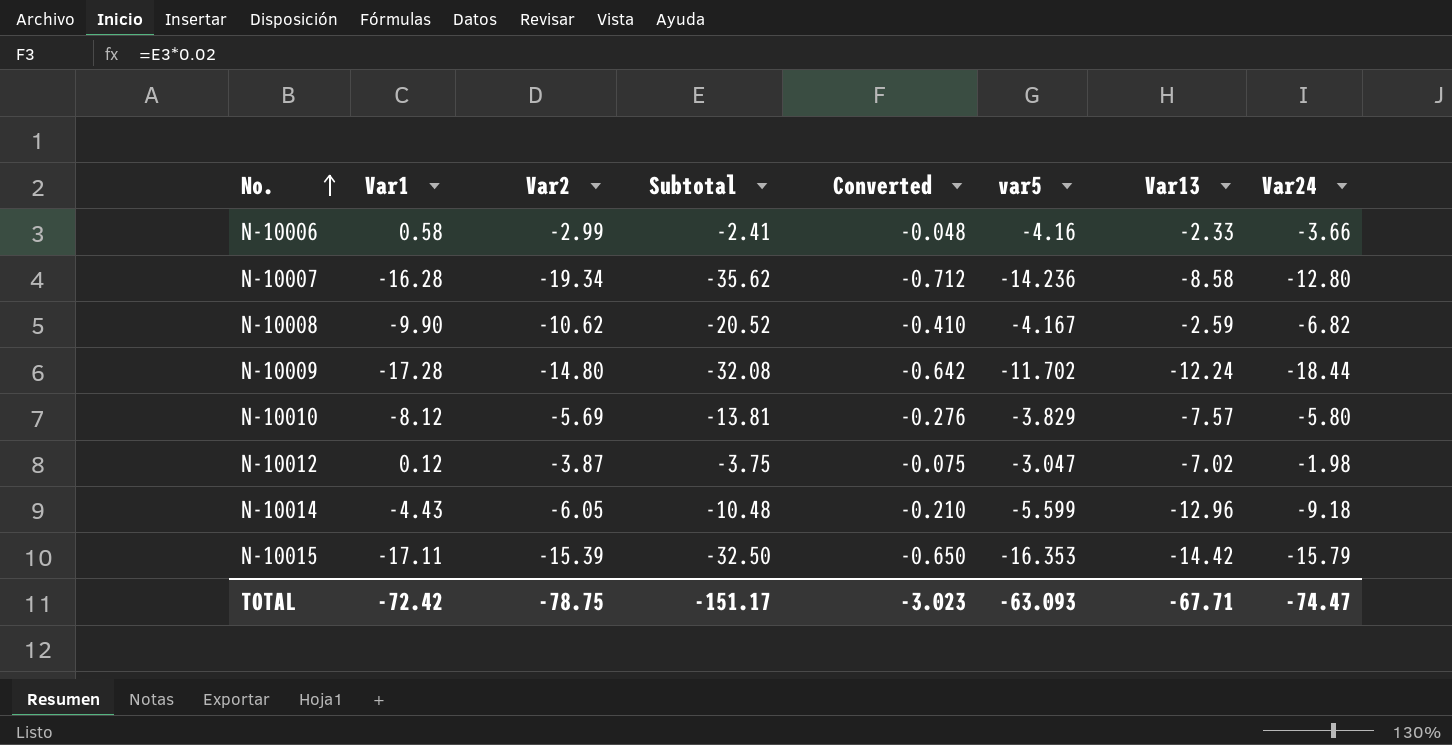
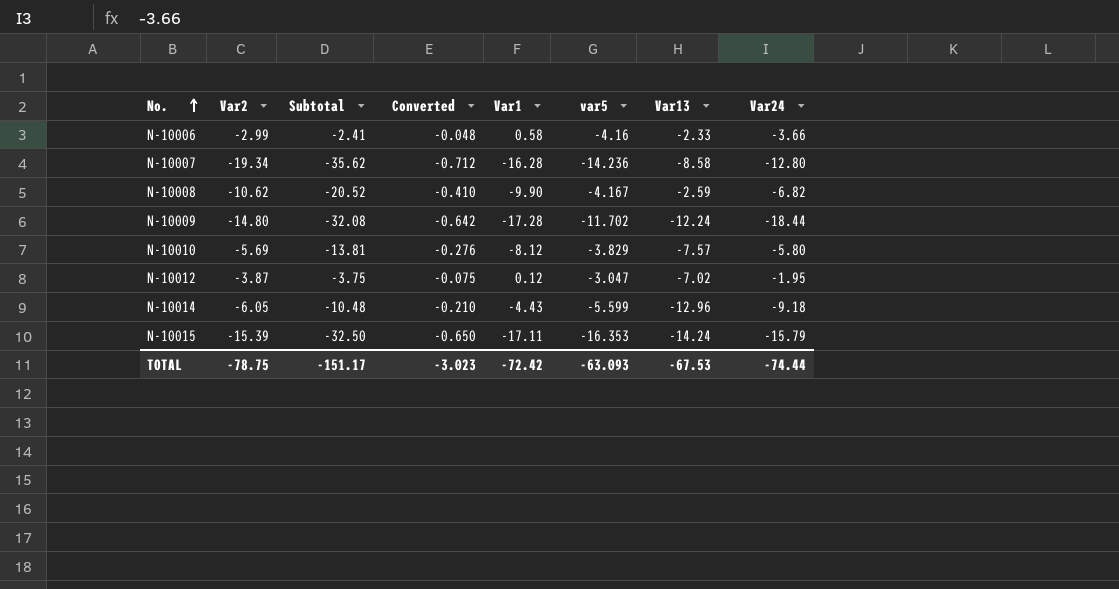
column Var1 | position: 2 -> 5
N-10012 | Var24: -1.98 -> -1.95
N-10015 | Var13: -14.42 -> -14.24
TOTAL | Var13: -67.71 -> -67.53
TOTAL | Var24: -74.47 -> -74.44

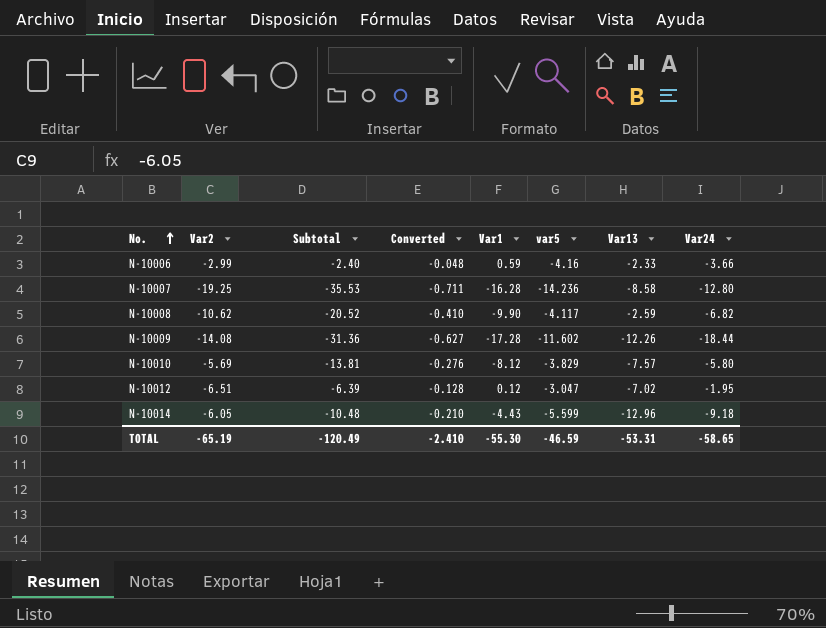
row N-10015: -15.39 | -32.50 | -0.650 | -17.11 | -16.353 | -14.24 | -15.79 -> none
N-10006 | Subtotal: -2.41 -> -2.40
N-10006 | Var1: 0.58 -> 0.59
N-10007 | Var2: -19.34 -> -19.25
N-10007 | Subtotal: -35.62 -> -35.53
N-10007 | Converted: -0.712 -> -0.711
N-10008 | var5: -4.167 -> -4.117
N-10009 | Var2: -14.80 -> -14.08
N-10009 | Subtotal: -32.08 -> -31.36
N-10009 | Converted: -0.642 -> -0.627
N-10009 | var5: -11.702 -> -11.602
N-10009 | Var13: -12.24 -> -12.26
N-10012 | Var2: -3.87 -> -6.51
N-10012 | Subtotal: -3.75 -> -6.39
N-10012 | Converted: -0.075 -> -0.128
TOTAL | Var2: -78.75 -> -65.19
TOTAL | Subtotal: -151.17 -> -120.49
TOTAL | Converted: -3.023 -> -2.410
TOTAL | Var1: -72.42 -> -55.30
TOTAL | var5: -63.093 -> -46.59
TOTAL | Var13: -67.53 -> -53.31
TOTAL | Var24: -74.44 -> -58.65

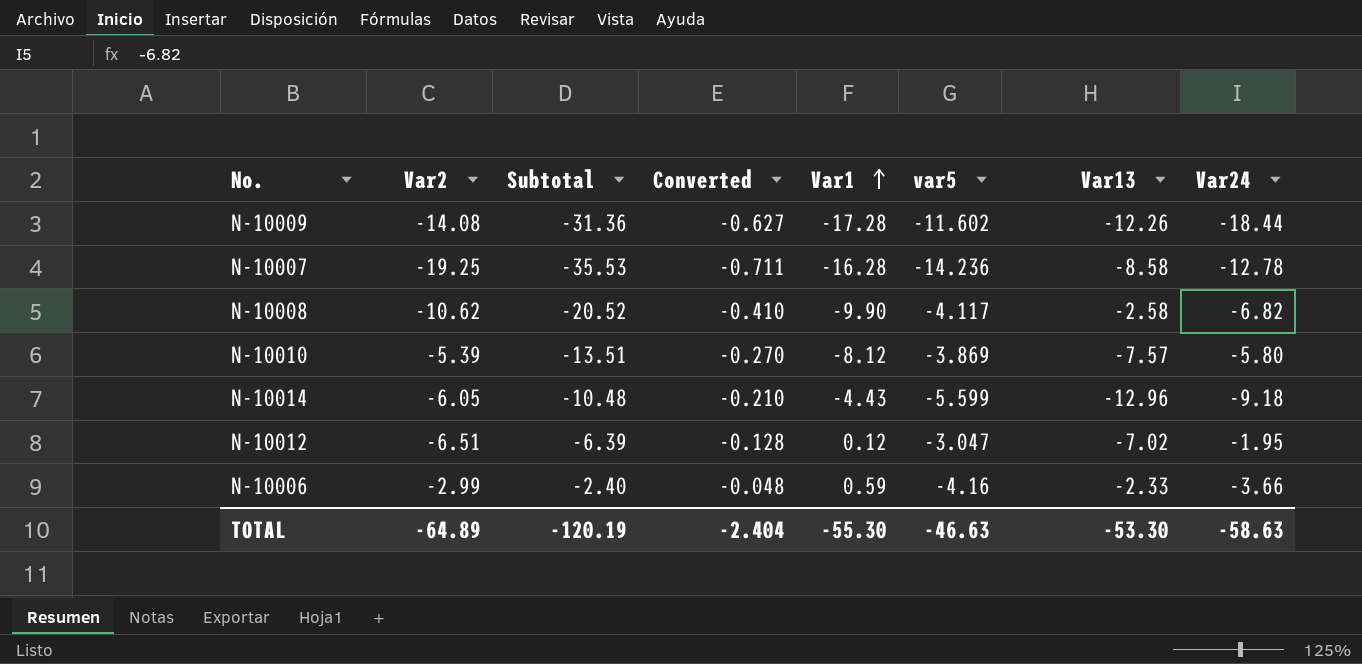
row order: No. ascending -> Var1 ascending
N-10007 | Var24: -12.80 -> -12.78
N-10008 | Var13: -2.59 -> -2.58
N-10010 | Var2: -5.69 -> -5.39
N-10010 | Subtotal: -13.81 -> -13.51
N-10010 | Converted: -0.276 -> -0.270
N-10010 | var5: -3.829 -> -3.869
TOTAL | Var2: -65.19 -> -64.89
TOTAL | Subtotal: -120.49 -> -120.19
TOTAL | Converted: -2.410 -> -2.404
TOTAL | var5: -46.59 -> -46.63
TOTAL | Var13: -53.31 -> -53.30
TOTAL | Var24: -58.65 -> -58.63

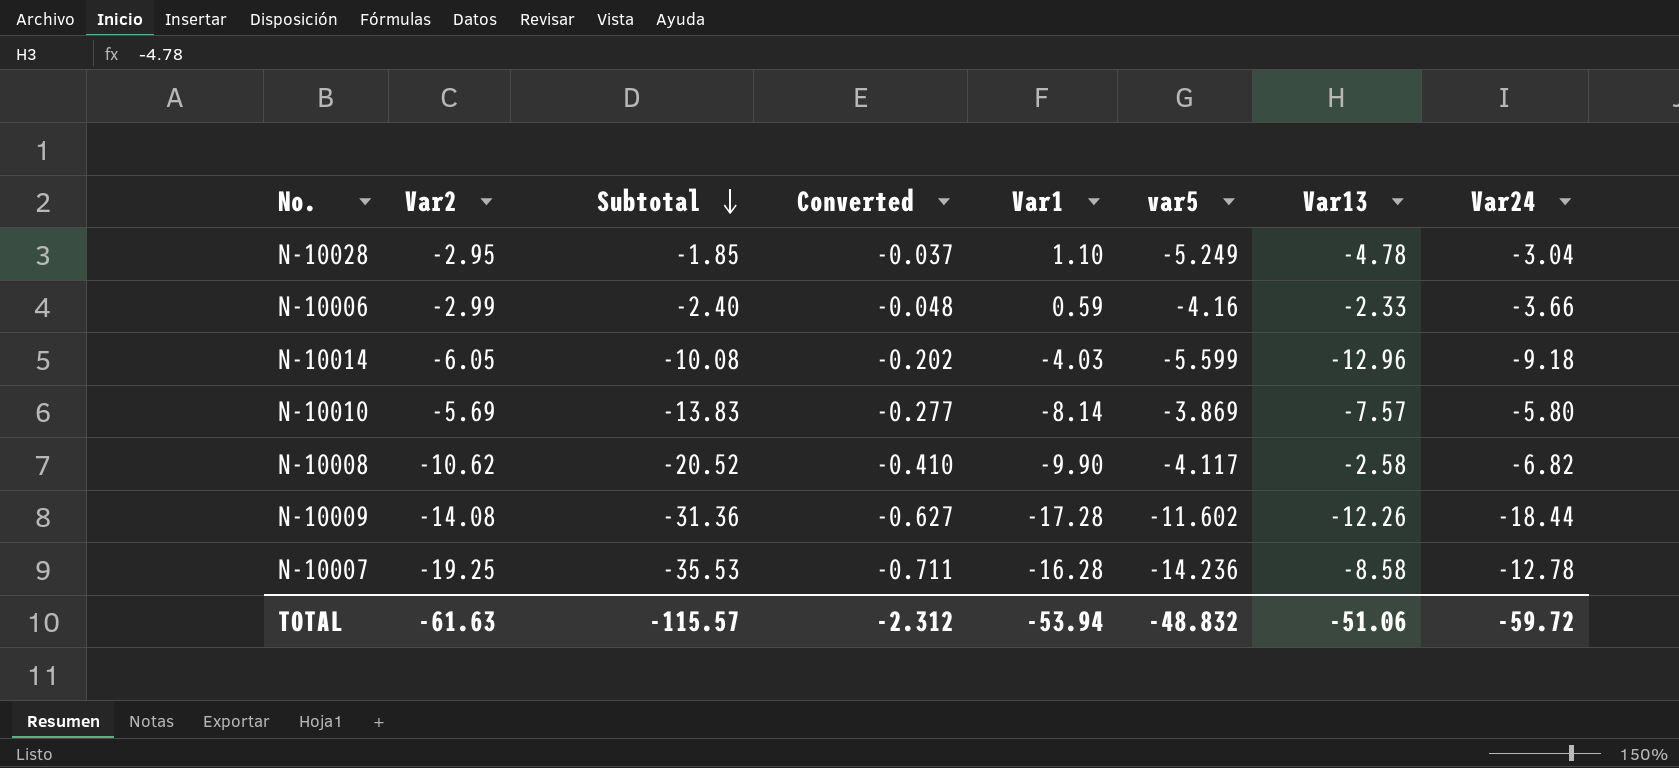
row order: Var1 ascending -> Subtotal descending
row N-10012: -6.51 | -6.39 | -0.128 | 0.12 | -3.047 | -7.02 | -1.95 -> none
row N-10028: none -> -2.95 | -1.85 | -0.037 | 1.10 | -5.249 | -4.78 | -3.04
N-10014 | Subtotal: -10.48 -> -10.08
N-10014 | Converted: -0.210 -> -0.202
N-10014 | Var1: -4.43 -> -4.03
N-10010 | Var2: -5.39 -> -5.69
N-10010 | Subtotal: -13.51 -> -13.83
N-10010 | Converted: -0.270 -> -0.277
N-10010 | Var1: -8.12 -> -8.14
TOTAL | Var2: -64.89 -> -61.63
TOTAL | Subtotal: -120.19 -> -115.57
TOTAL | Converted: -2.404 -> -2.312
TOTAL | Var1: -55.30 -> -53.94
TOTAL | var5: -46.63 -> -48.832
TOTAL | Var13: -53.30 -> -51.06
TOTAL | Var24: -58.63 -> -59.72

